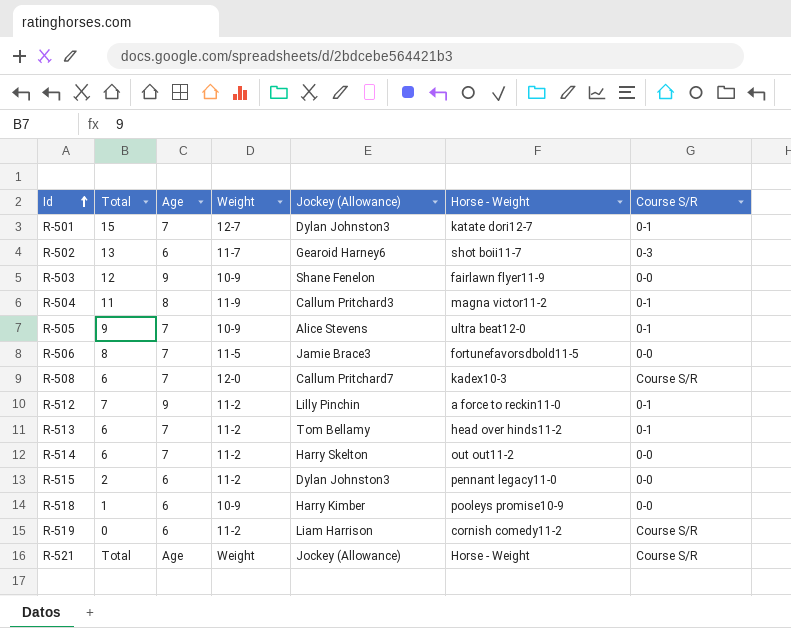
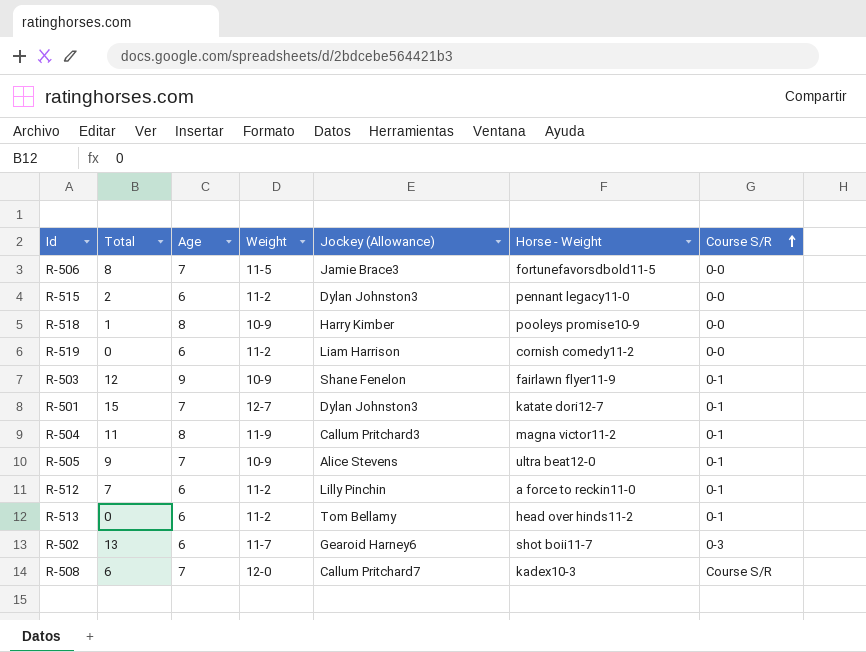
row order: Id ascending -> Course S/R ascending
row R-514: 6 | 7 | 11-2 | Harry Skelton | out out11-2 | 0-0 -> none
row R-521: Total | Age | Weight | Jockey (Allowance) | Horse - Weight | Course S/R -> none
R-518 | Age: 6 -> 8
R-519 | Course S/R: Course S/R -> 0-0
R-503 | Course S/R: 0-0 -> 0-1
R-512 | Age: 9 -> 6
R-513 | Total: 6 -> 0
R-513 | Age: 7 -> 6

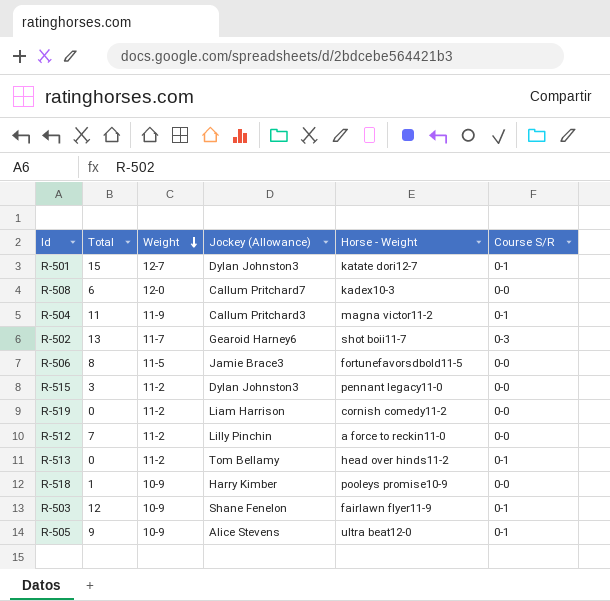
row order: Course S/R ascending -> Weight descending
column Age | position: 3 -> none
R-508 | Course S/R: Course S/R -> 0-0
R-515 | Total: 2 -> 3
R-512 | Course S/R: 0-1 -> 0-0

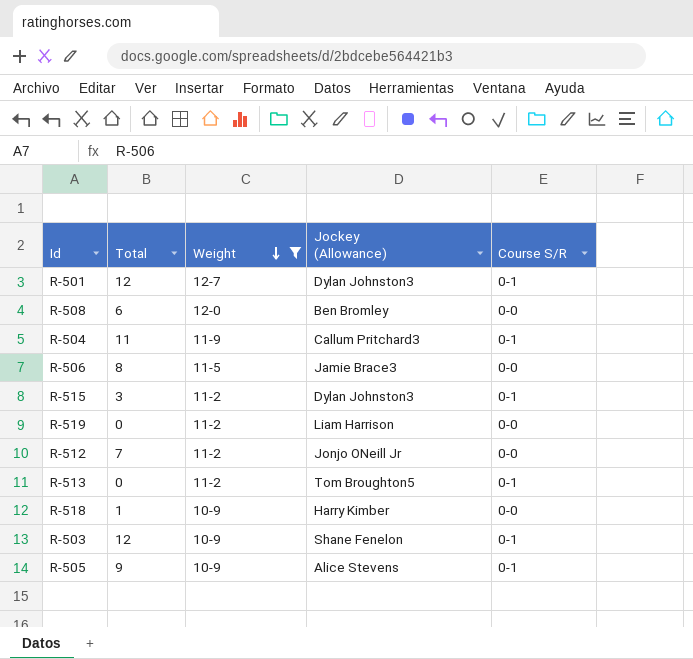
filter: none -> Weight != 11-7
column Horse - Weight | position: 5 -> none
R-501 | Total: 15 -> 12
R-508 | Jockey (Allowance): Callum Pritchard7 -> Ben Bromley
R-515 | Course S/R: 0-0 -> 0-1
R-512 | Jockey (Allowance): Lilly Pinchin -> Jonjo ONeill Jr
R-513 | Jockey (Allowance): Tom Bellamy -> Tom Broughton5

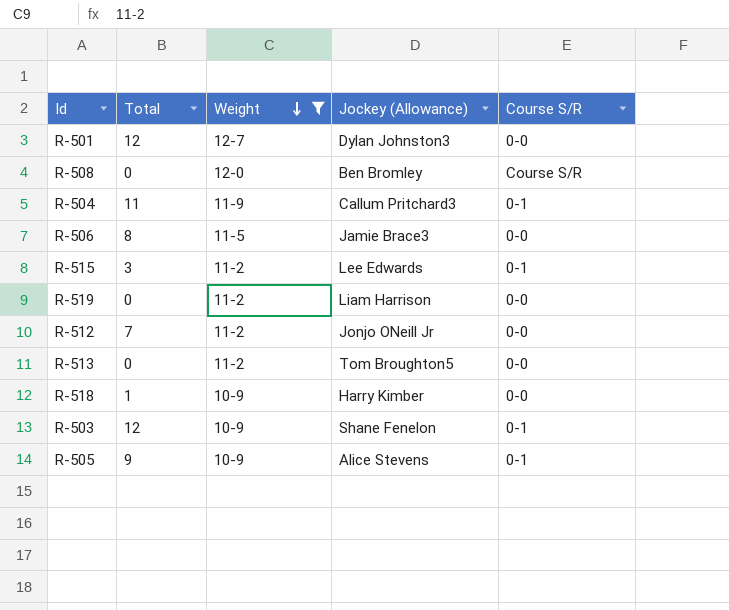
R-501 | Course S/R: 0-1 -> 0-0
R-508 | Total: 6 -> 0
R-508 | Course S/R: 0-0 -> Course S/R
R-515 | Jockey (Allowance): Dylan Johnston3 -> Lee Edwards
R-513 | Course S/R: 0-1 -> 0-0

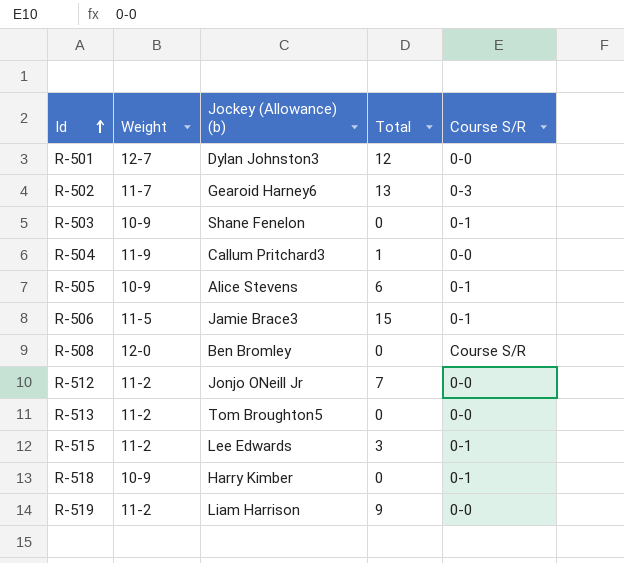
filter: Weight != 11-7 -> none
row order: Weight descending -> Id ascending
column name: Jockey (Allowance) -> Jockey (Allowance) (b)
column Total | position: 2 -> 4
R-503 | Total: 12 -> 0
R-504 | Total: 11 -> 1
R-504 | Course S/R: 0-1 -> 0-0
R-505 | Total: 9 -> 6
R-506 | Total: 8 -> 15
R-506 | Course S/R: 0-0 -> 0-1
R-518 | Total: 1 -> 0
R-518 | Course S/R: 0-0 -> 0-1
R-519 | Total: 0 -> 9

